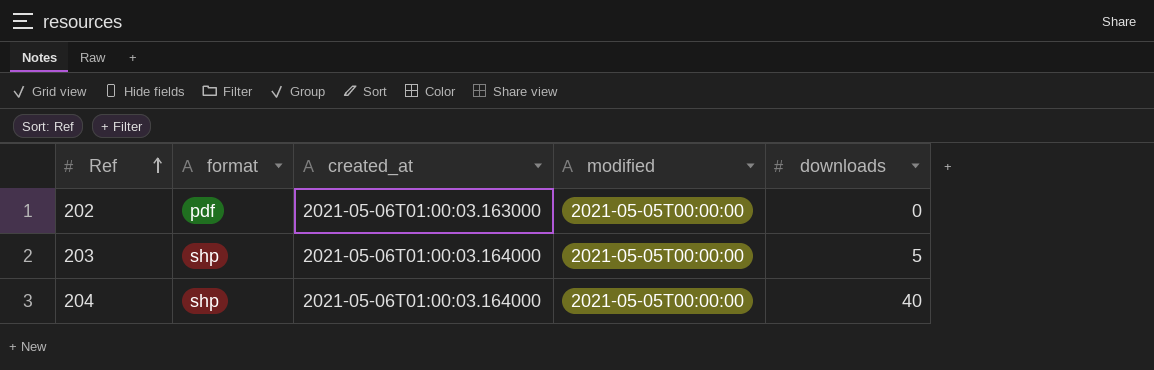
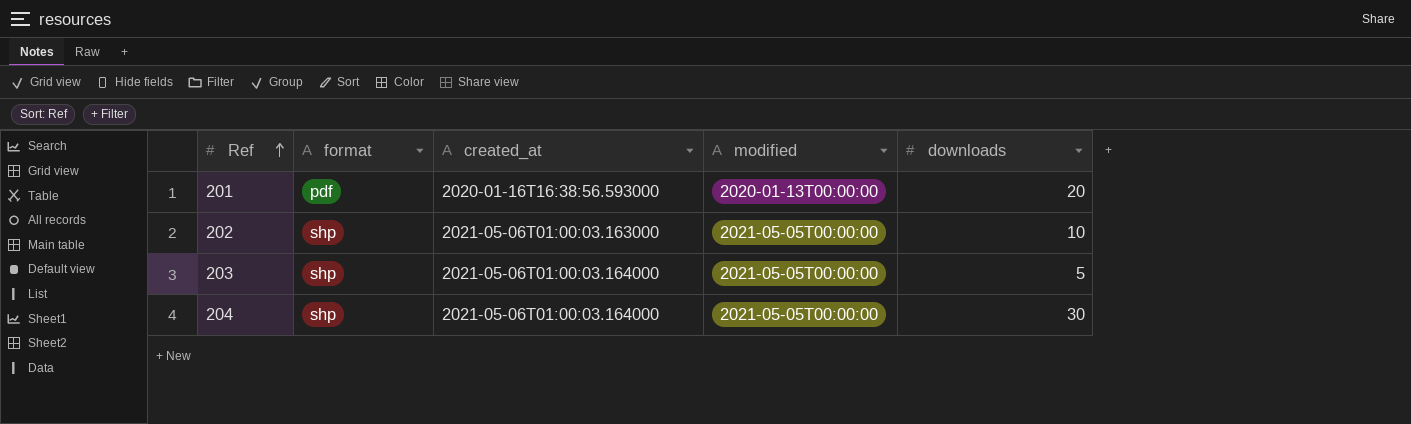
row 201: none -> pdf | 2020-01-16T16:38:56.593000 | 2020-01-13T00:00:00 | 20
202 | format: pdf -> shp
202 | downloads: 0 -> 10
204 | downloads: 40 -> 30

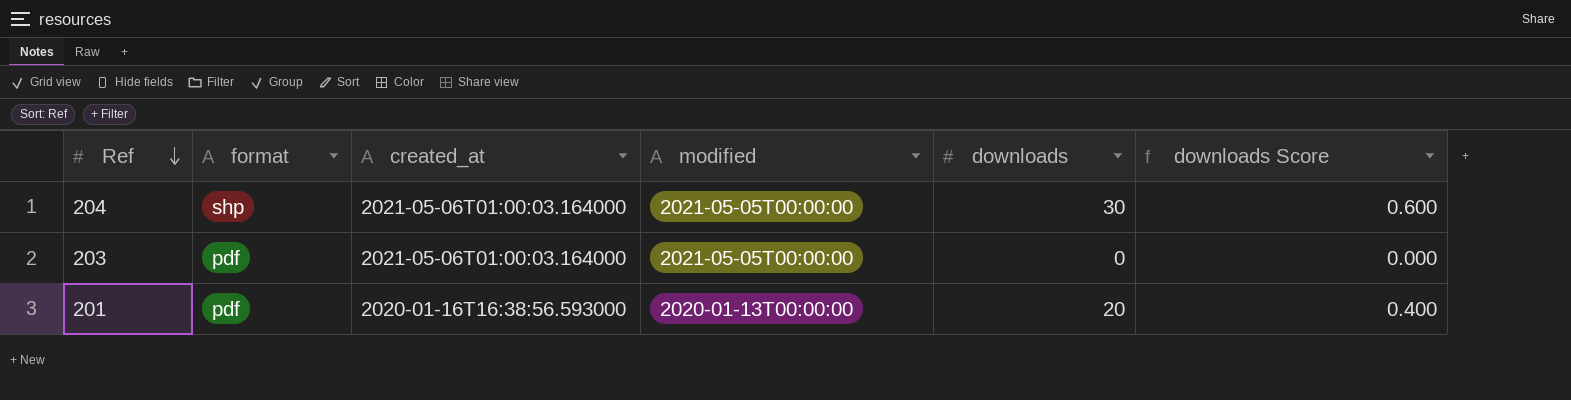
row order: Ref ascending -> Ref descending
column downloads Score | formula: none -> [downloads] * 0.02
row 202: shp | 2021-05-06T01:00:03.163000 | 2021-05-05T00:00:00 | 10 -> none
203 | format: shp -> pdf
203 | downloads: 5 -> 0

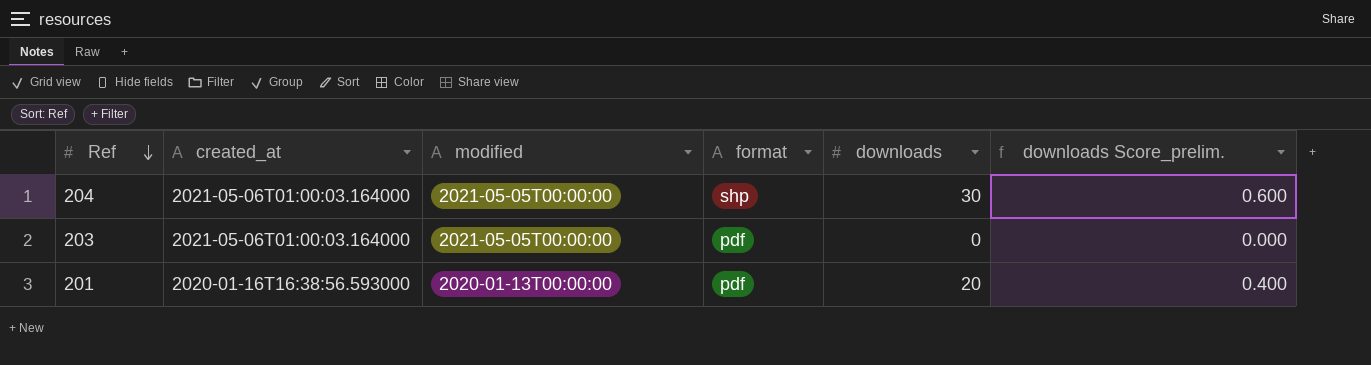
column format | position: 2 -> 4
column name: downloads Score -> downloads Score_prelim.

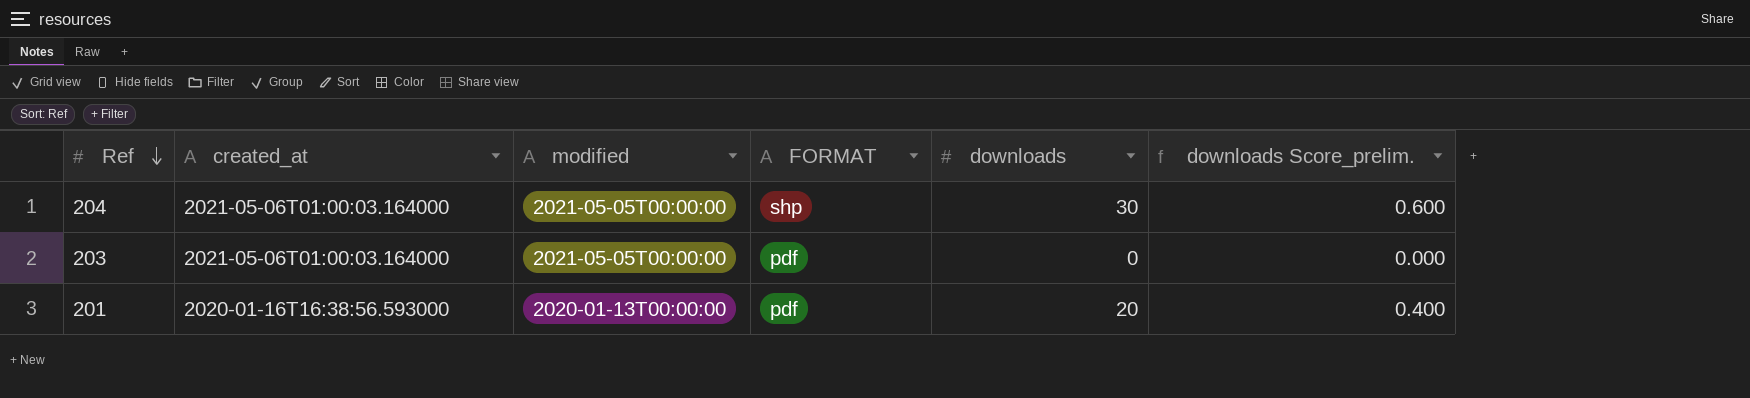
column name: format -> FORMAT

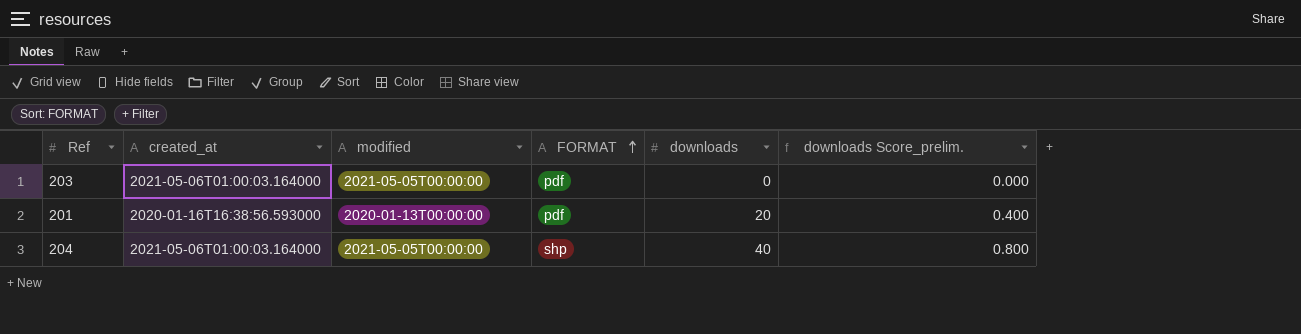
row order: Ref descending -> FORMAT ascending
204 | downloads: 30 -> 40
204 | downloads Score_prelim.: 0.600 -> 0.800

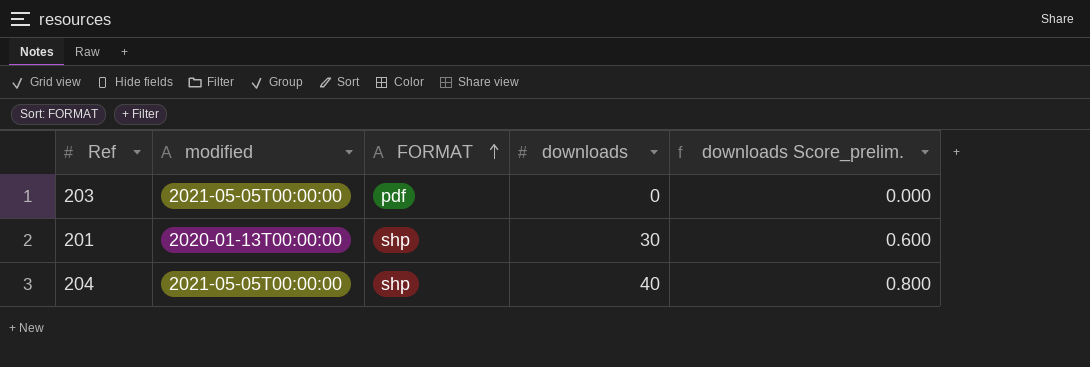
column created_at | position: 2 -> none
201 | FORMAT: pdf -> shp
201 | downloads: 20 -> 30
201 | downloads Score_prelim.: 0.400 -> 0.600

